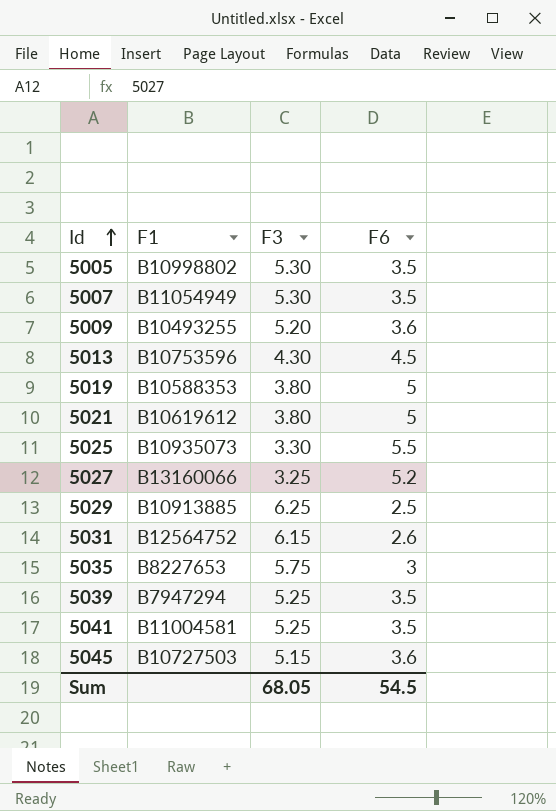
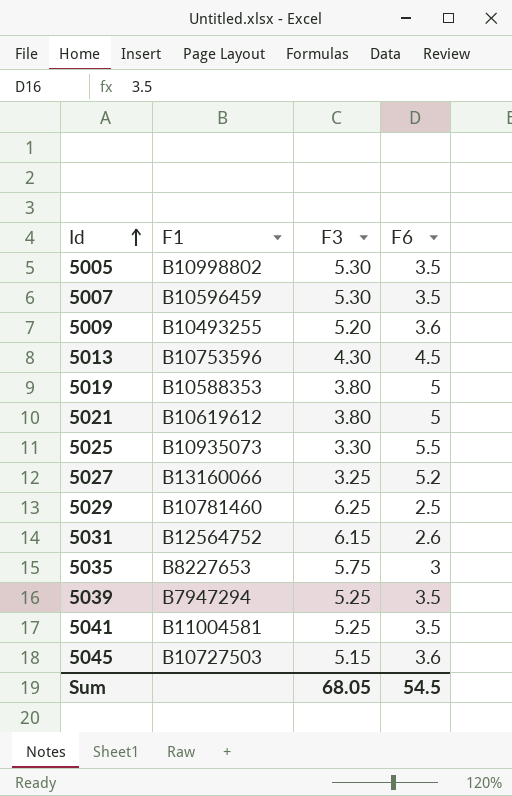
5007 | F1: B11054949 -> B10596459
5029 | F1: B10913885 -> B10781460

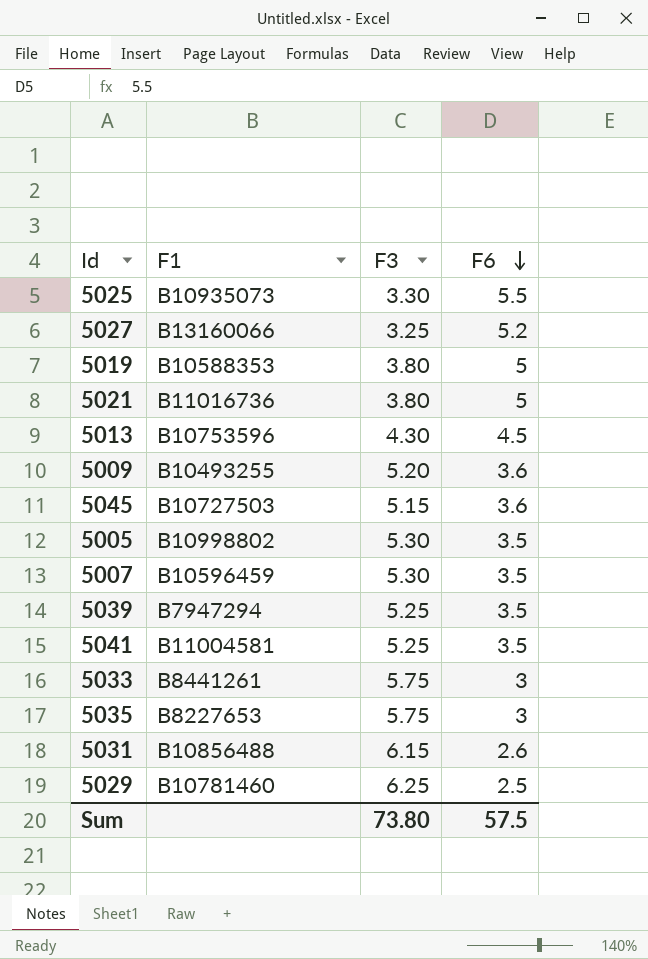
row order: Id ascending -> F6 descending
5021 | F1: B10619612 -> B11016736
row 5033: none -> B8441261 | 5.75 | 3
5031 | F1: B12564752 -> B10856488
Sum | F3: 68.05 -> 73.80
Sum | F6: 54.5 -> 57.5

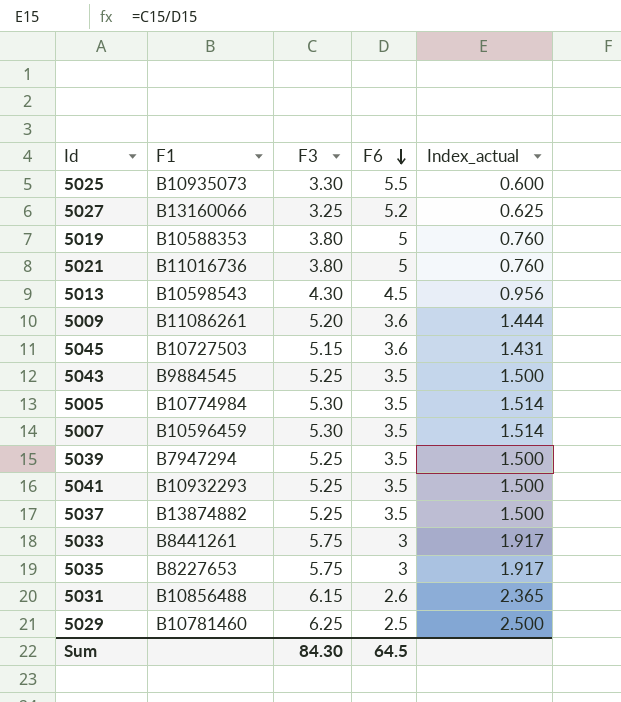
column Index_actual | formula: none -> [F3] / [F6]
5013 | F1: B10753596 -> B10598543
5009 | F1: B10493255 -> B11086261
row 5043: none -> B9884545 | 5.25 | 3.5 | 1.500
5005 | F1: B10998802 -> B10774984
5041 | F1: B11004581 -> B10932293
row 5037: none -> B13874882 | 5.25 | 3.5 | 1.500
Sum | F3: 73.80 -> 84.30
Sum | F6: 57.5 -> 64.5

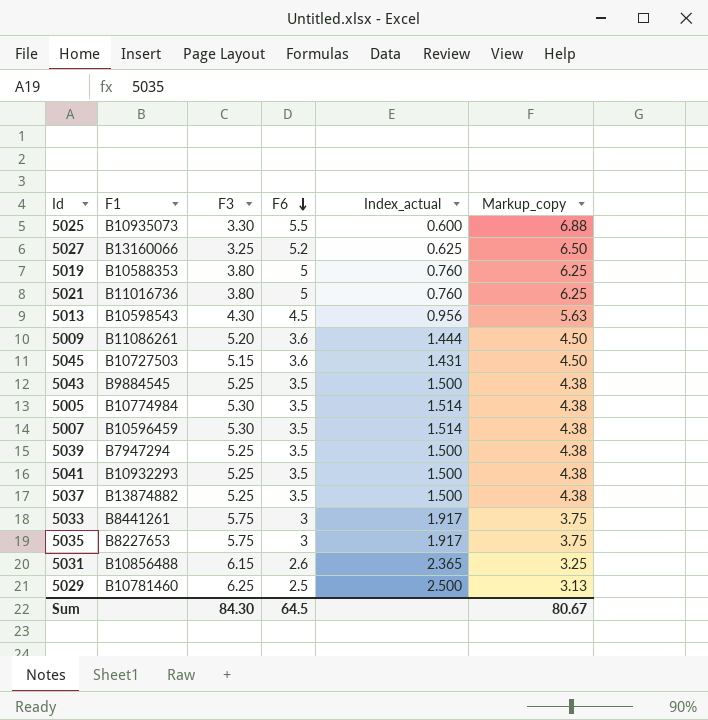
column Markup_copy | formula: none -> [F6] * 1.25

